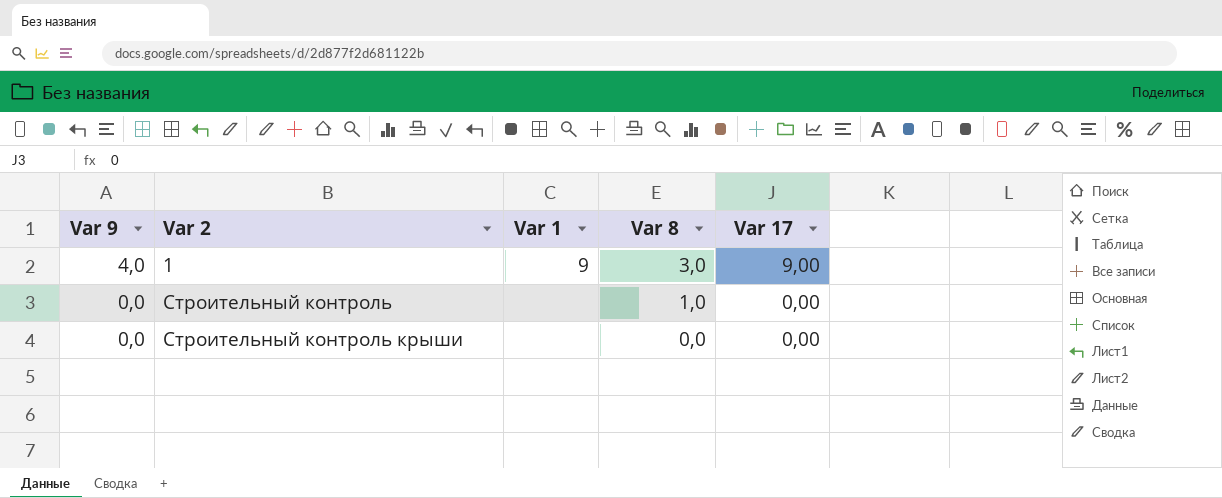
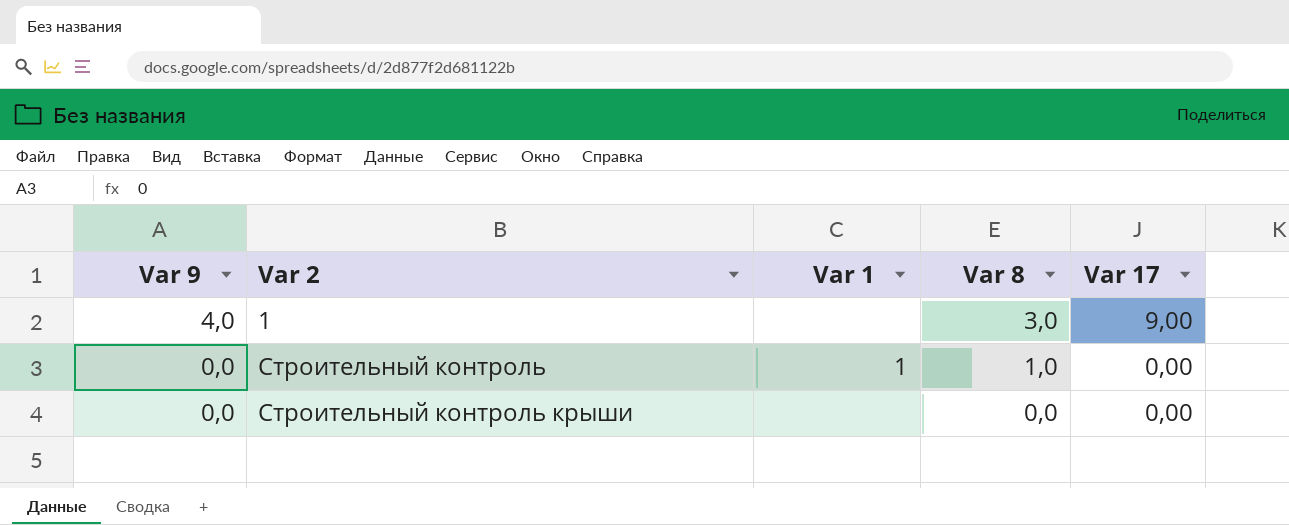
1 | Var 1: 9 -> none
Строительный контроль | Var 1: none -> 1

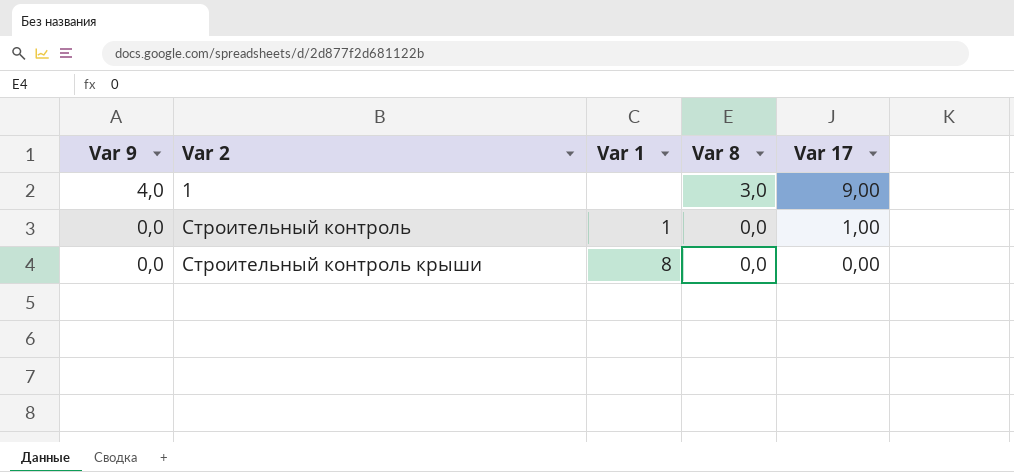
Строительный контроль | Var 8: 1,0 -> 0,0
Строительный контроль | Var 17: 0,00 -> 1,00
Строительный контроль крыши | Var 1: none -> 8

